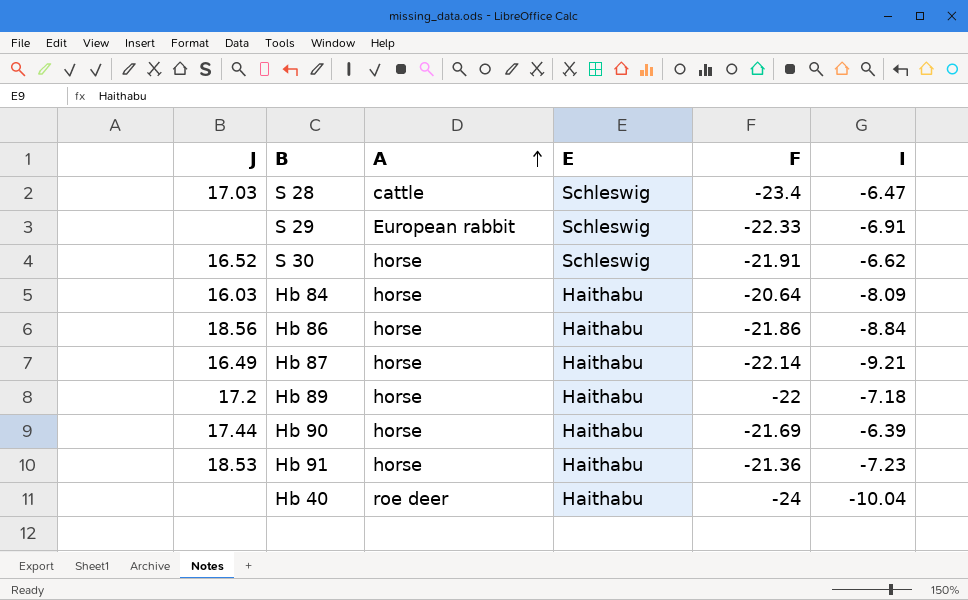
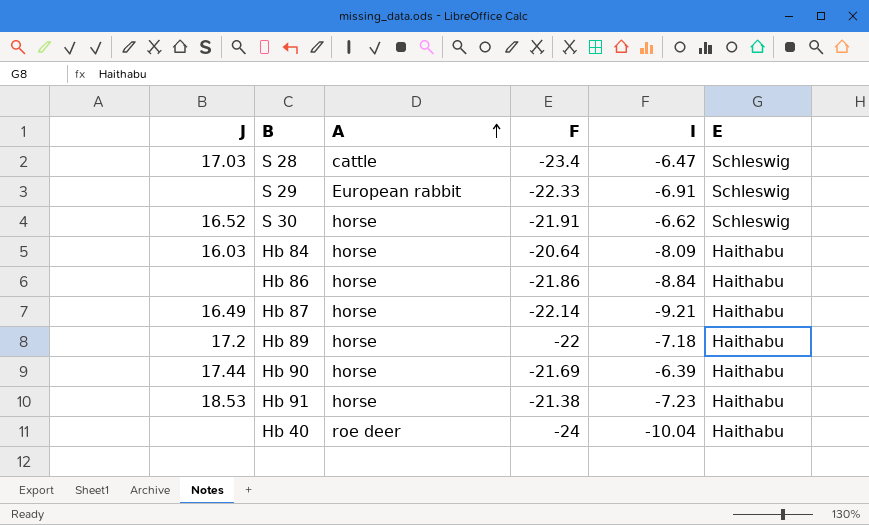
column E | position: 4 -> 6
Hb 86 | J: 18.56 -> none
Hb 91 | F: -21.36 -> -21.38

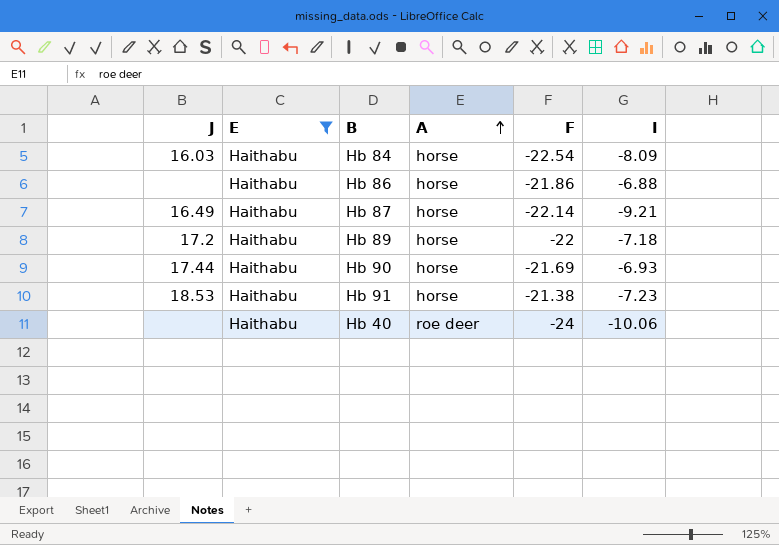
filter: none -> E = Haithabu
column E | position: 6 -> 2
Hb 84 | F: -20.64 -> -22.54
Hb 86 | I: -8.84 -> -6.88
Hb 90 | I: -6.39 -> -6.93
Hb 40 | I: -10.04 -> -10.06

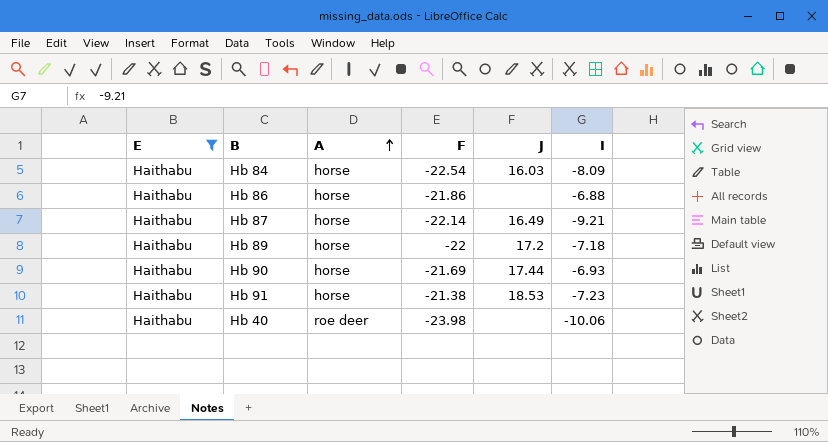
column J | position: 1 -> 5
Hb 40 | F: -24 -> -23.98

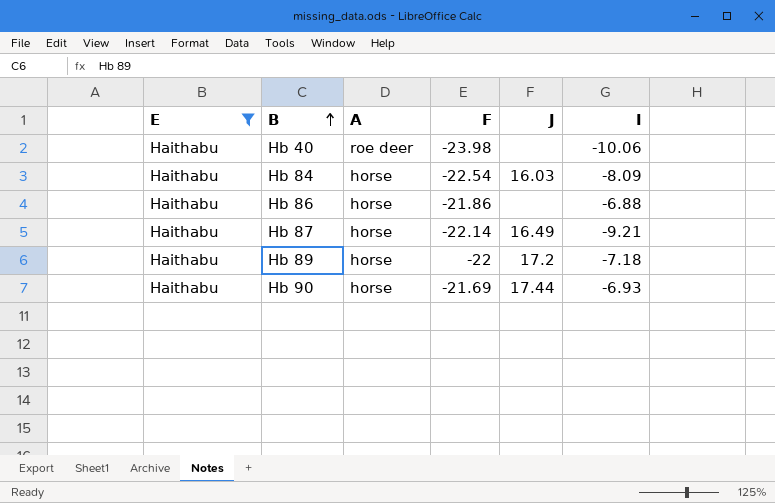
row order: A ascending -> B ascending
row Hb 91: Haithabu | horse | -21.38 | 18.53 | -7.23 -> none

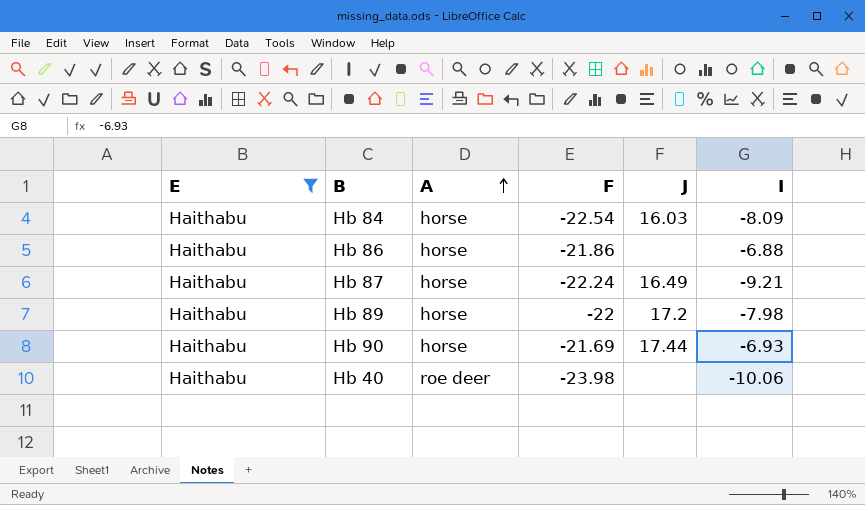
row order: B ascending -> A ascending
Hb 87 | F: -22.14 -> -22.24
Hb 89 | I: -7.18 -> -7.98

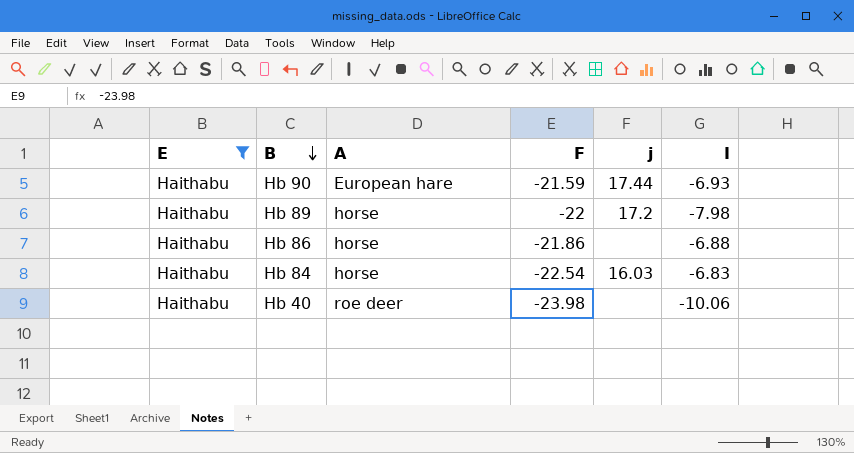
row order: A ascending -> B descending
column name: J -> j
row Hb 87: Haithabu | horse | -22.24 | 16.49 | -9.21 -> none
Hb 90 | A: horse -> European hare
Hb 90 | F: -21.69 -> -21.59
Hb 84 | I: -8.09 -> -6.83

